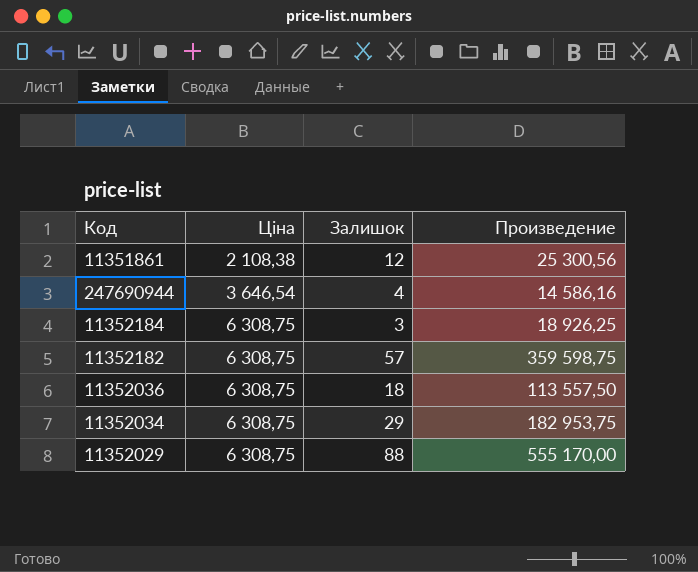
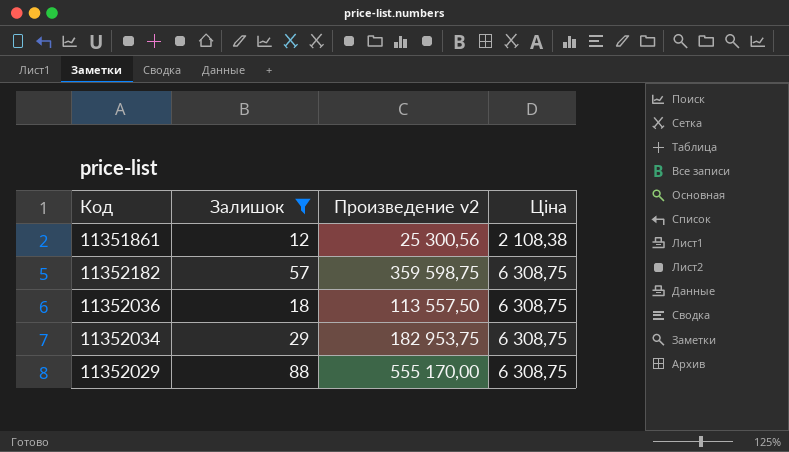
filter: none -> Залишок >= 12
column name: Произведение -> Произведение v2
column Ціна | position: 2 -> 4

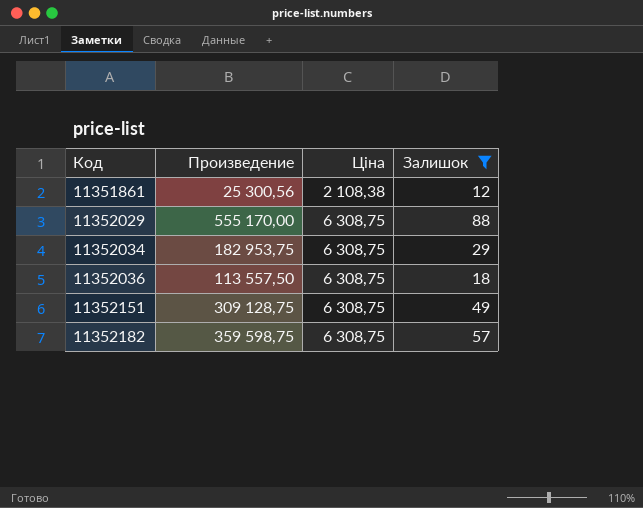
row order: Ціна ascending -> Код ascending
column name: Произведение v2 -> Произведение
column Залишок | position: 2 -> 4
row 11352151: none -> 309 128,75 | 6 308,75 | 49

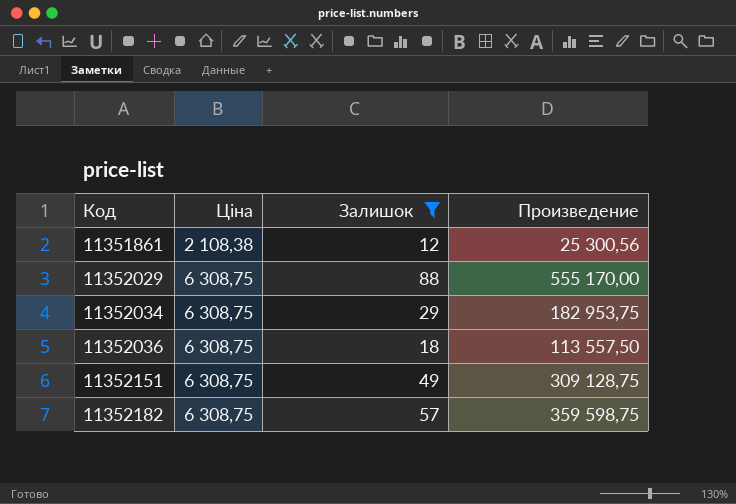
column Произведение | position: 2 -> 4

